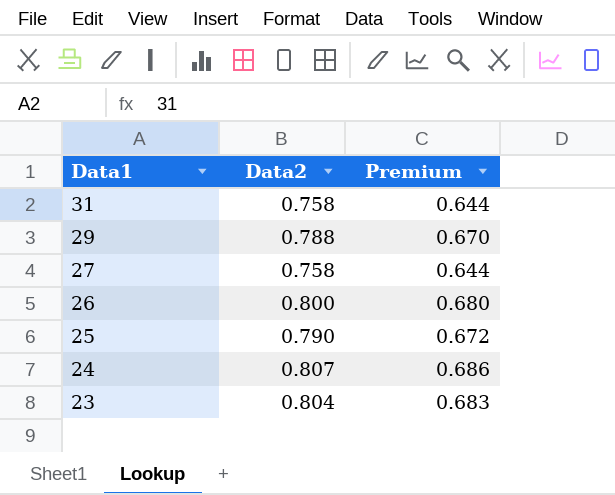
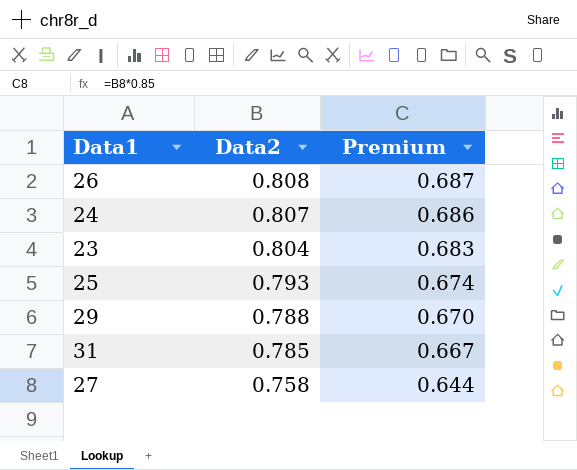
row order: Data1 descending -> Data2 descending
26 | Data2: 0.800 -> 0.808
26 | Premium: 0.680 -> 0.687
25 | Data2: 0.790 -> 0.793
25 | Premium: 0.672 -> 0.674
31 | Data2: 0.758 -> 0.785
31 | Premium: 0.644 -> 0.667

